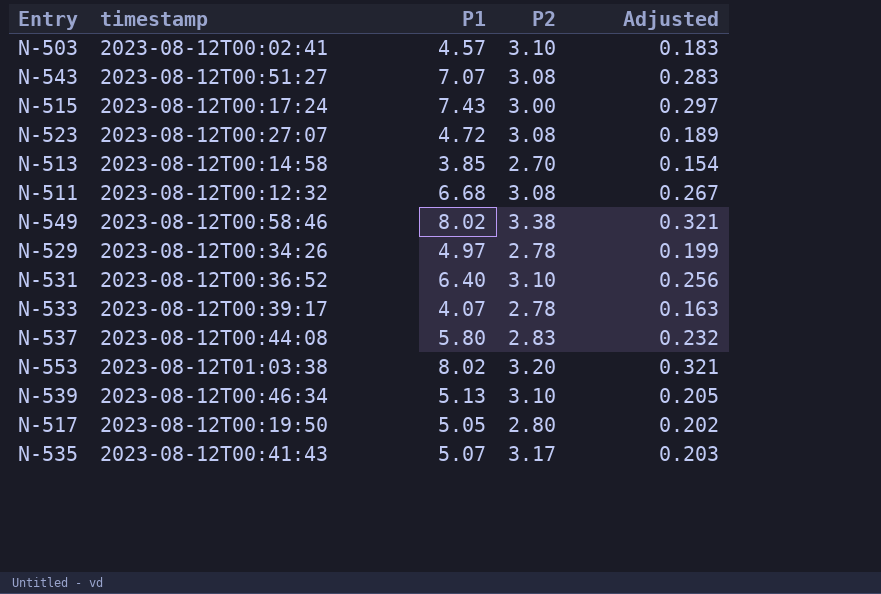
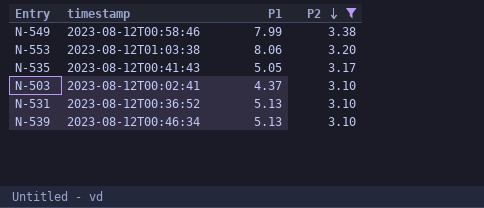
filter: none -> P2 >= 3.10
row order: none -> P2 descending
column Adjusted | formula: [P1] * 0.04 -> none
N-549 | P1: 8.02 -> 7.99
N-553 | P1: 8.02 -> 8.06
N-535 | P1: 5.07 -> 5.05
N-503 | P1: 4.57 -> 4.37
N-531 | P1: 6.40 -> 5.13

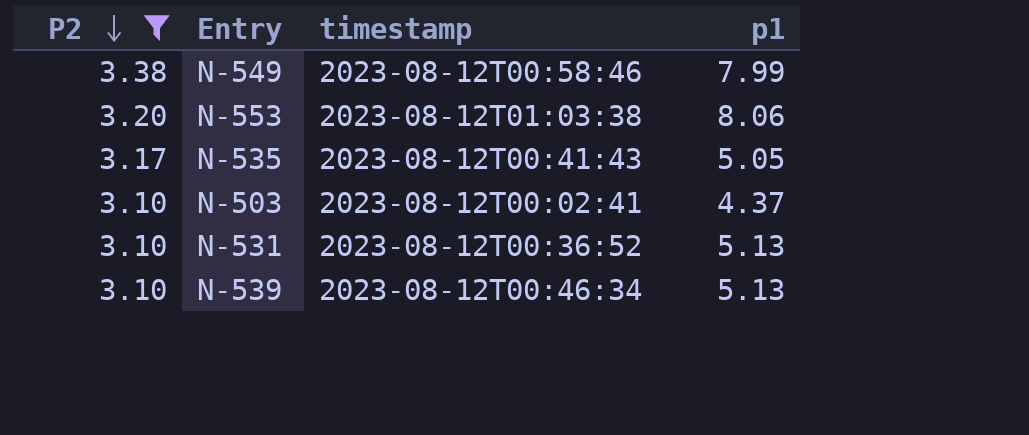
column P2 | position: 4 -> 1
column name: P1 -> p1

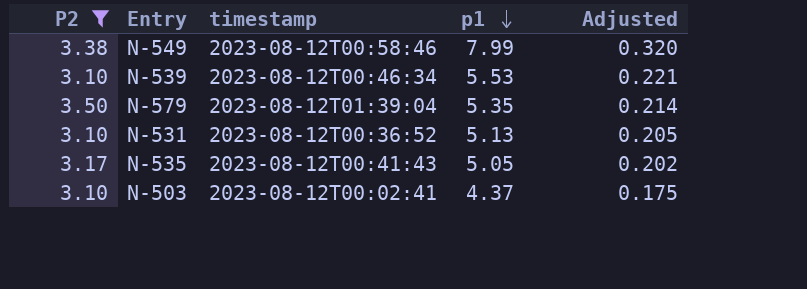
row order: P2 descending -> p1 descending
column Adjusted | formula: none -> [p1] * 0.04
row N-553: 3.20 | 2023-08-12T01:03:38 | 8.06 -> none
N-539 | p1: 5.13 -> 5.53
row N-579: none -> 3.50 | 2023-08-12T01:39:04 | 5.35 | 0.214

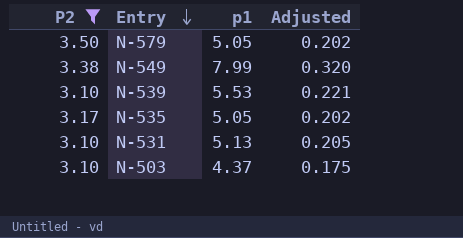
row order: p1 descending -> Entry descending
column timestamp | position: 3 -> none
N-579 | p1: 5.35 -> 5.05
N-579 | Adjusted: 0.214 -> 0.202

